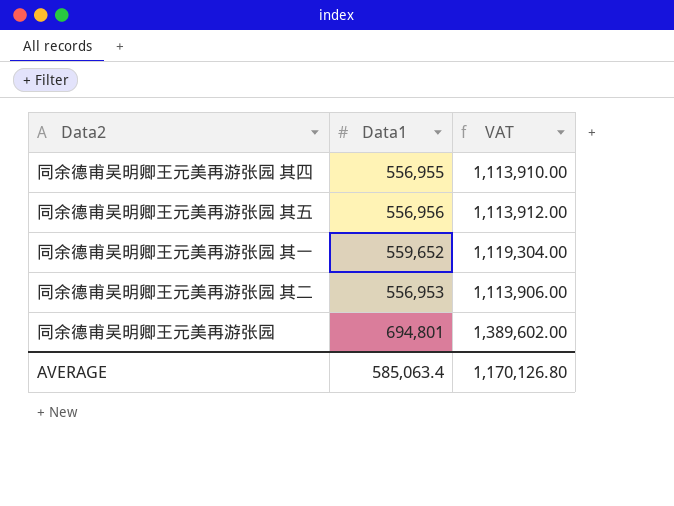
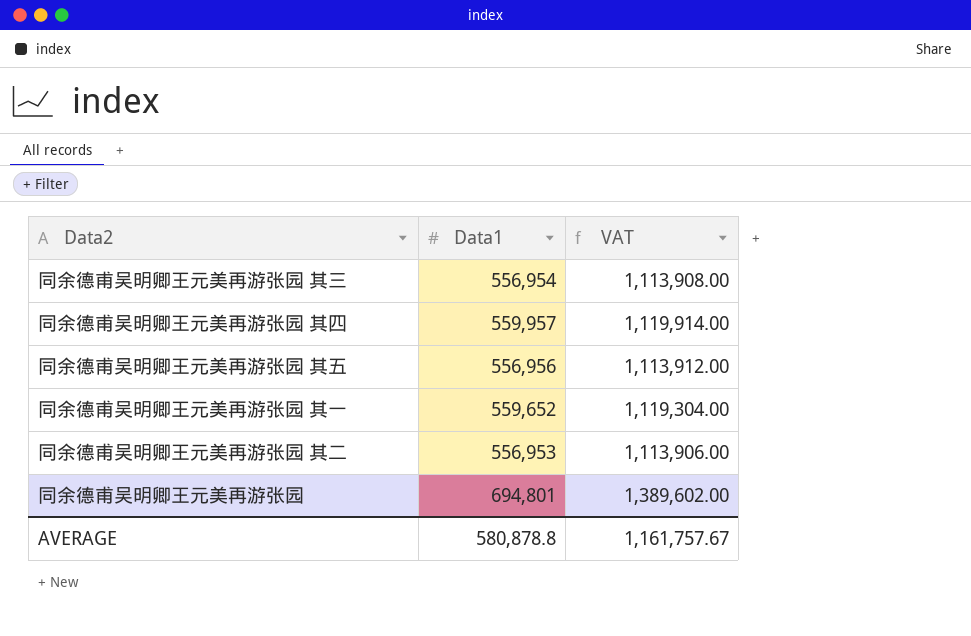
row 同余德甫吴明卿王元美再游张园 其三: none -> 556,954 | 1,113,908.00
同余德甫吴明卿王元美再游张园 其四 | Data1: 556,955 -> 559,957
同余德甫吴明卿王元美再游张园 其四 | VAT: 1,113,910.00 -> 1,119,914.00
AVERAGE | Data1: 585,063.4 -> 580,878.8
AVERAGE | VAT: 1,170,126.80 -> 1,161,757.67

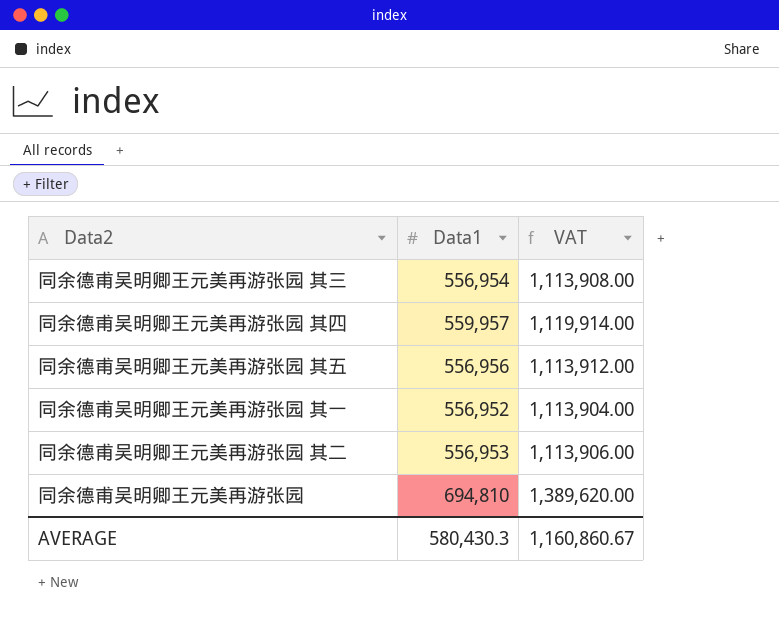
同余德甫吴明卿王元美再游张园 其一 | Data1: 559,652 -> 556,952
同余德甫吴明卿王元美再游张园 其一 | VAT: 1,119,304.00 -> 1,113,904.00
同余德甫吴明卿王元美再游张园 | Data1: 694,801 -> 694,810
同余德甫吴明卿王元美再游张园 | VAT: 1,389,602.00 -> 1,389,620.00
AVERAGE | Data1: 580,878.8 -> 580,430.3
AVERAGE | VAT: 1,161,757.67 -> 1,160,860.67

